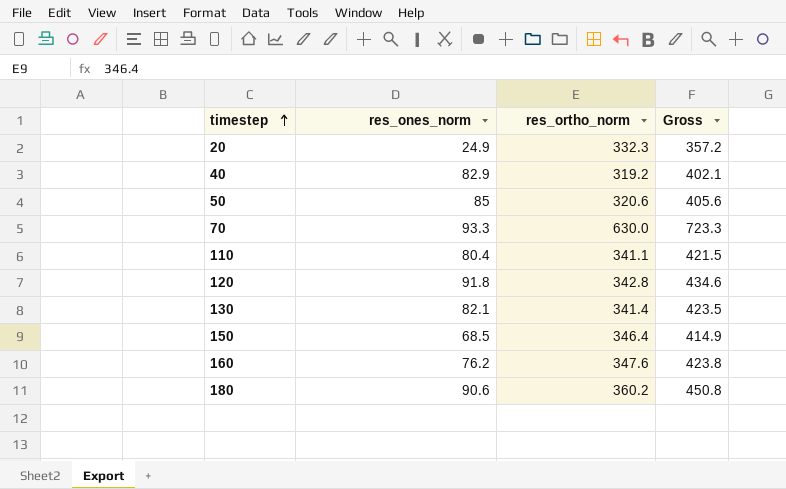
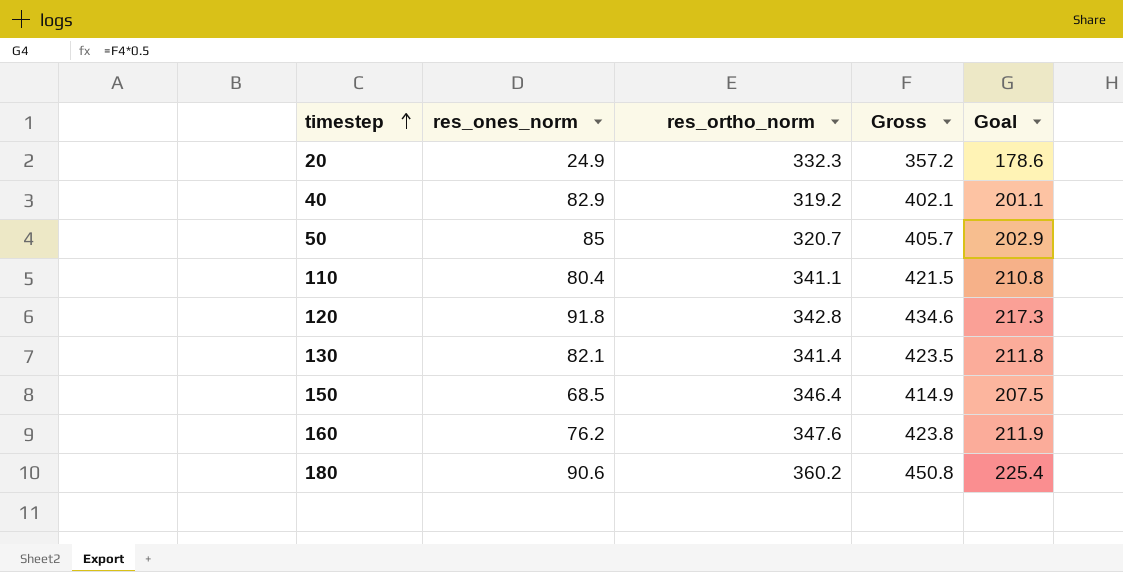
column Goal | formula: none -> [Gross] * 0.5
row 70: 93.3 | 630.0 | 723.3 -> none
50 | res_ortho_norm: 320.6 -> 320.7
50 | Gross: 405.6 -> 405.7

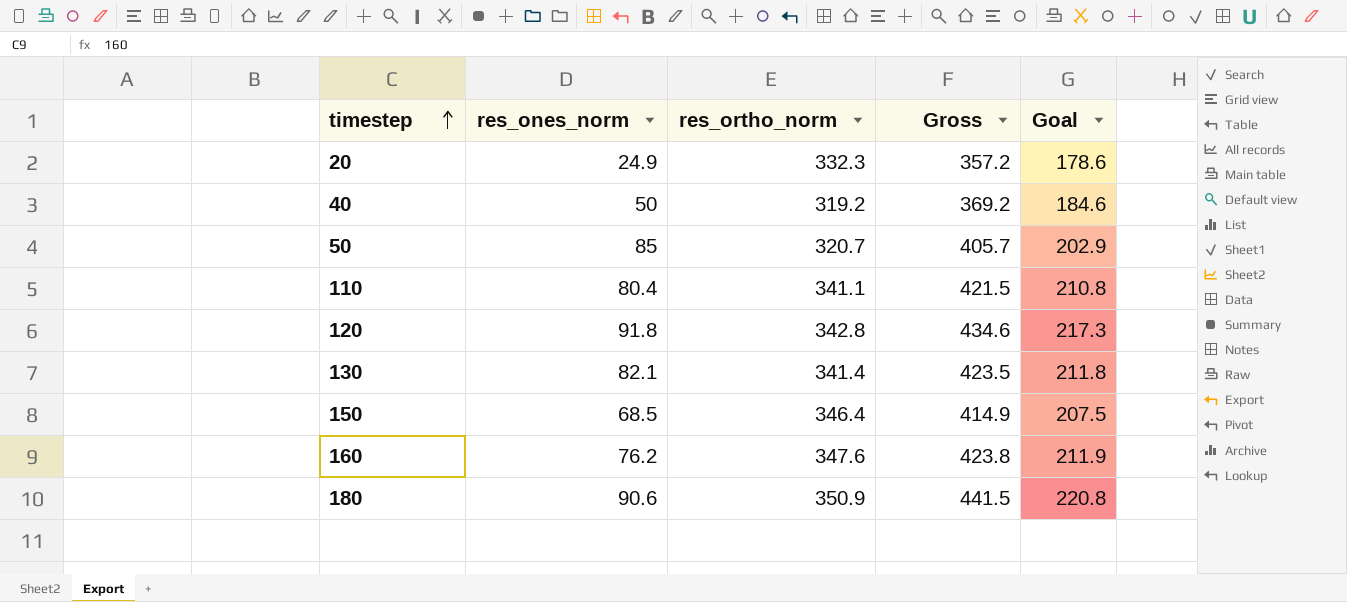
40 | res_ones_norm: 82.9 -> 50
40 | Gross: 402.1 -> 369.2
40 | Goal: 201.1 -> 184.6
180 | res_ortho_norm: 360.2 -> 350.9
180 | Gross: 450.8 -> 441.5
180 | Goal: 225.4 -> 220.8

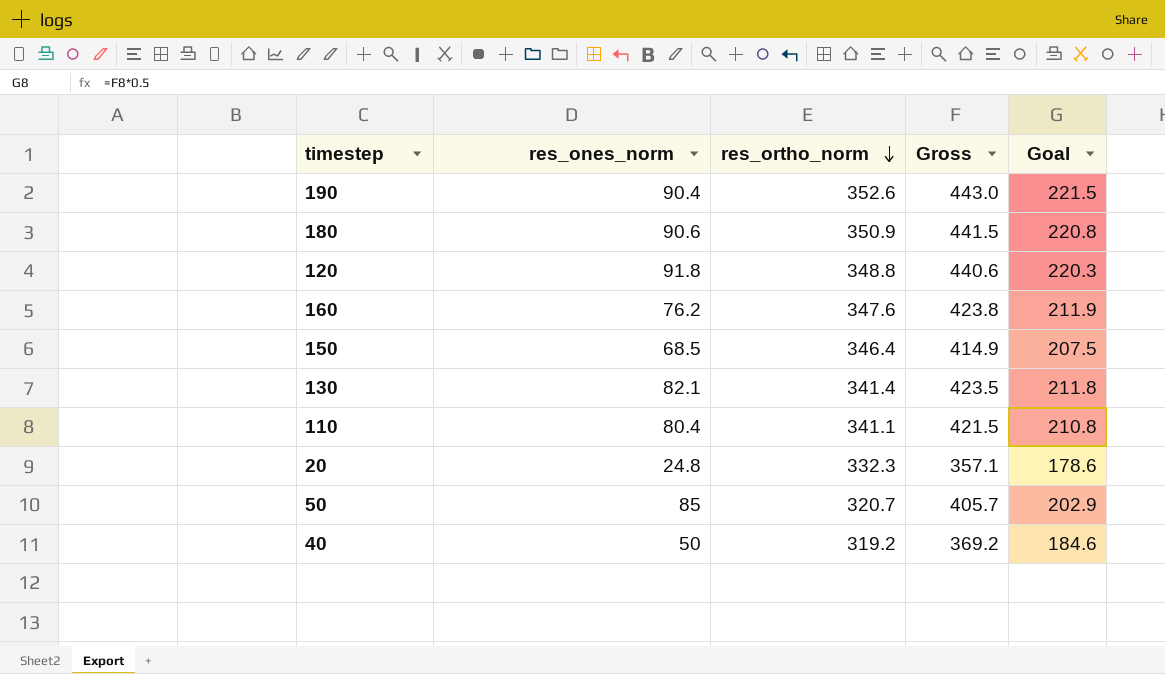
row order: timestep ascending -> res_ortho_norm descending
row 190: none -> 90.4 | 352.6 | 443.0 | 221.5
120 | res_ortho_norm: 342.8 -> 348.8
120 | Gross: 434.6 -> 440.6
120 | Goal: 217.3 -> 220.3
20 | res_ones_norm: 24.9 -> 24.8
20 | Gross: 357.2 -> 357.1

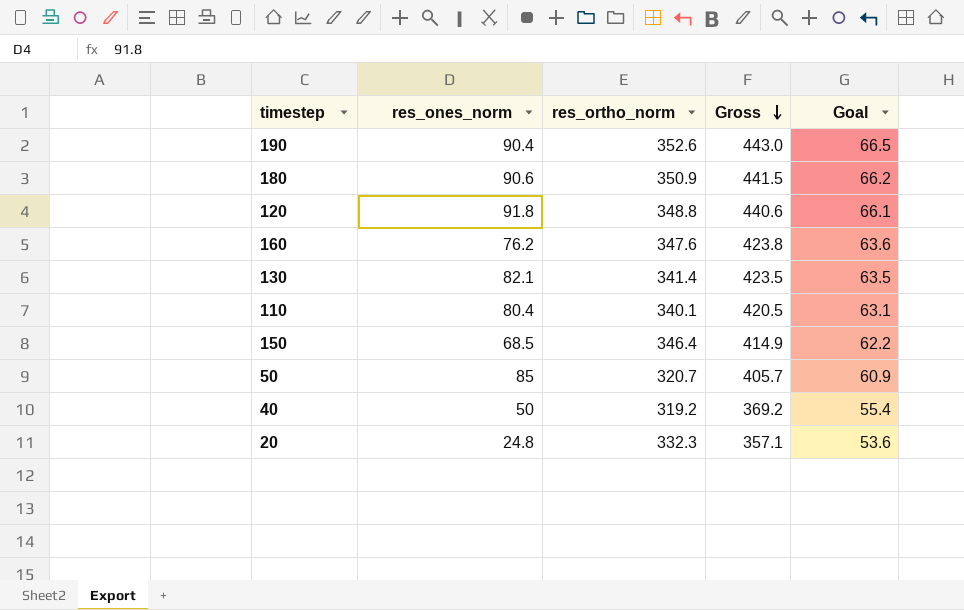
row order: res_ortho_norm descending -> Gross descending
column Goal | formula: [Gross] * 0.5 -> [Gross] * 0.15
110 | res_ortho_norm: 341.1 -> 340.1
110 | Gross: 421.5 -> 420.5

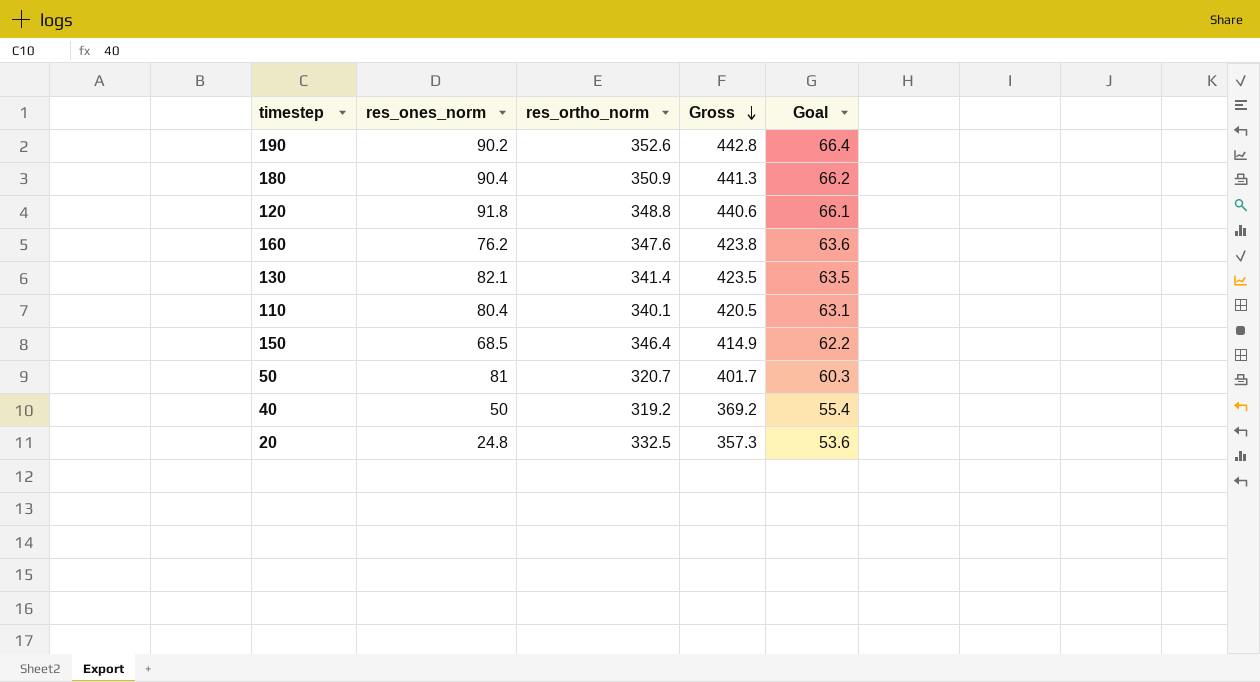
190 | res_ones_norm: 90.4 -> 90.2
190 | Gross: 443.0 -> 442.8
190 | Goal: 66.5 -> 66.4
180 | res_ones_norm: 90.6 -> 90.4
180 | Gross: 441.5 -> 441.3
50 | res_ones_norm: 85 -> 81
50 | Gross: 405.7 -> 401.7
50 | Goal: 60.9 -> 60.3
20 | res_ortho_norm: 332.3 -> 332.5
20 | Gross: 357.1 -> 357.3

